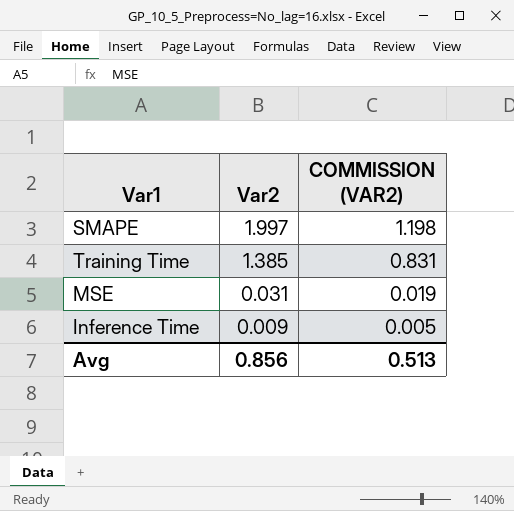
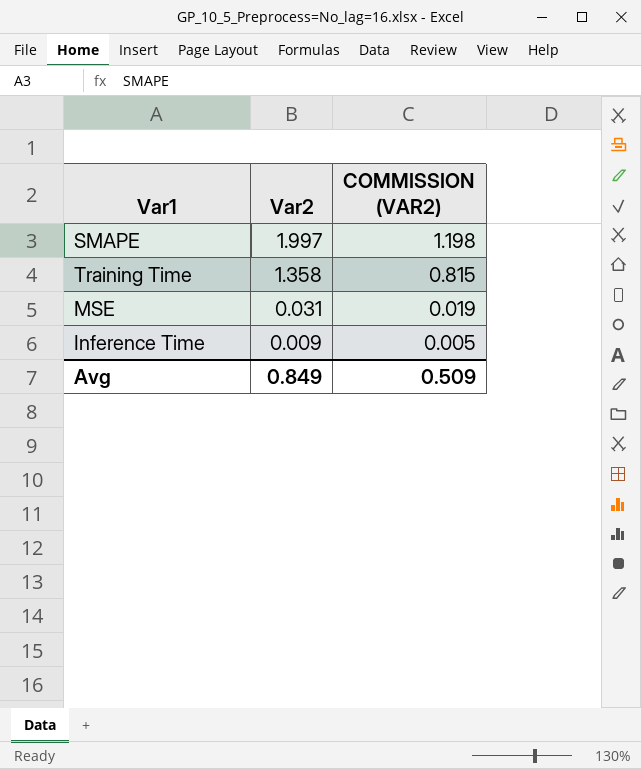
Training Time | Var2: 1.385 -> 1.358
Training Time | COMMISSION (VAR2): 0.831 -> 0.815
Avg | Var2: 0.856 -> 0.849
Avg | COMMISSION (VAR2): 0.513 -> 0.509

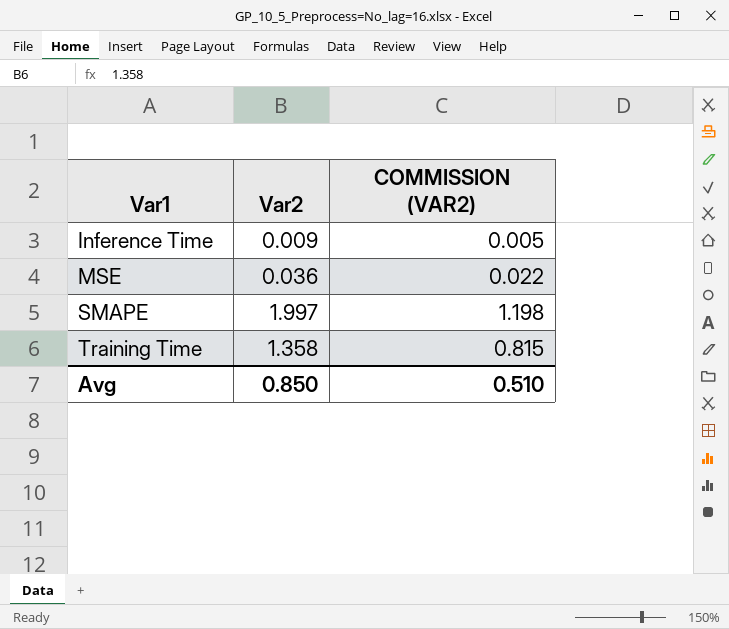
row order: Var2 descending -> Var1 ascending
MSE | Var2: 0.031 -> 0.036
MSE | COMMISSION (VAR2): 0.019 -> 0.022
Avg | Var2: 0.849 -> 0.850
Avg | COMMISSION (VAR2): 0.509 -> 0.510

